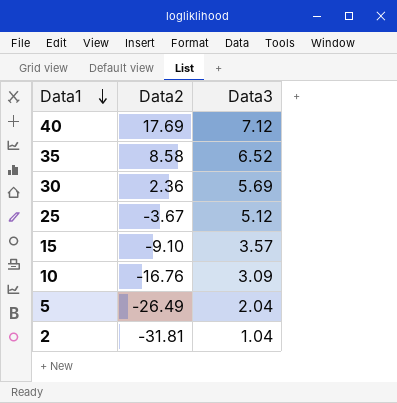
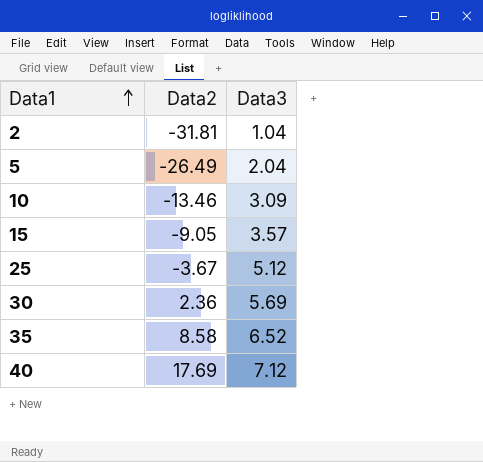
row order: Data1 descending -> Data1 ascending
10 | Data2: -16.76 -> -13.46
15 | Data2: -9.10 -> -9.05

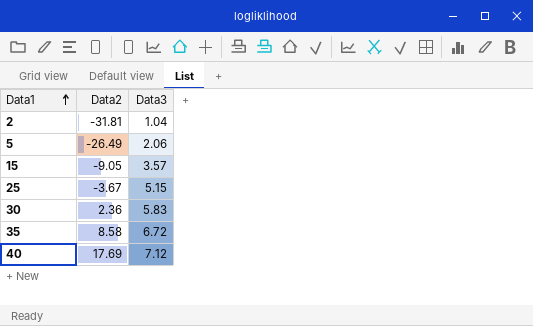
row 10: -13.46 | 3.09 -> none
5 | Data3: 2.04 -> 2.06
25 | Data3: 5.12 -> 5.15
30 | Data3: 5.69 -> 5.83
35 | Data3: 6.52 -> 6.72

